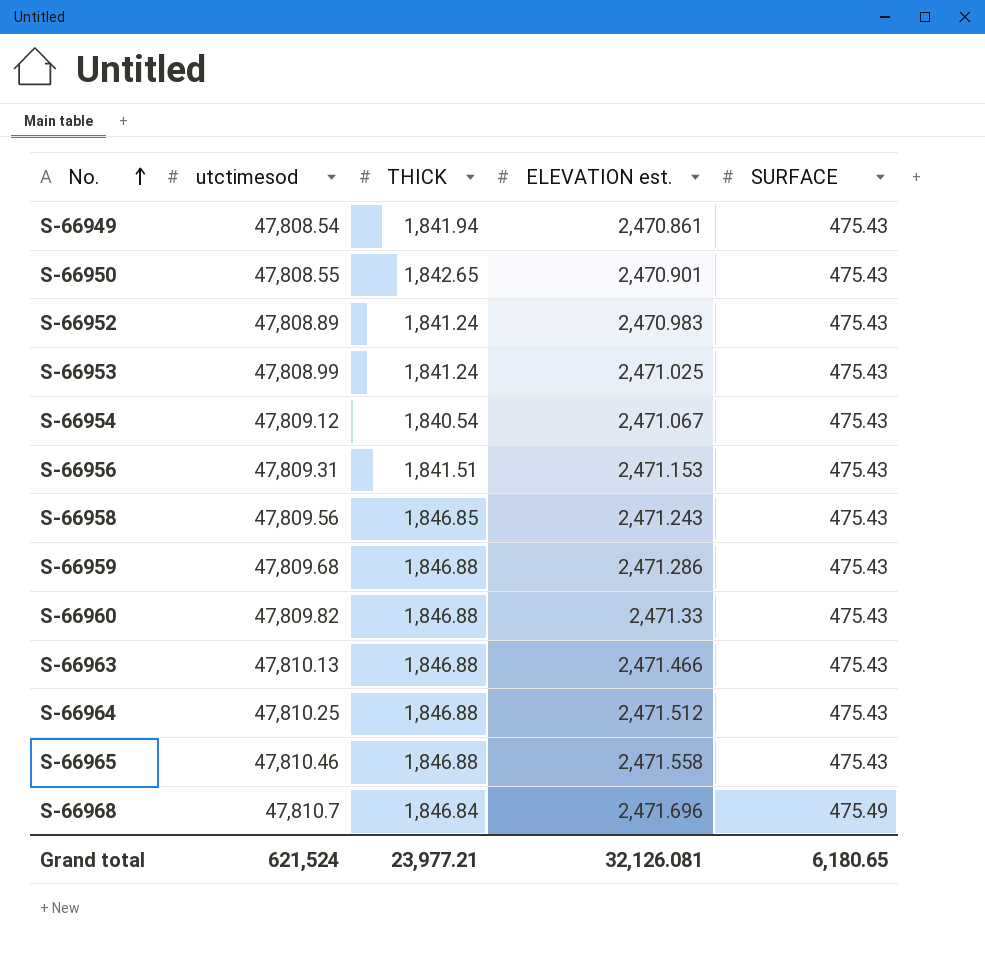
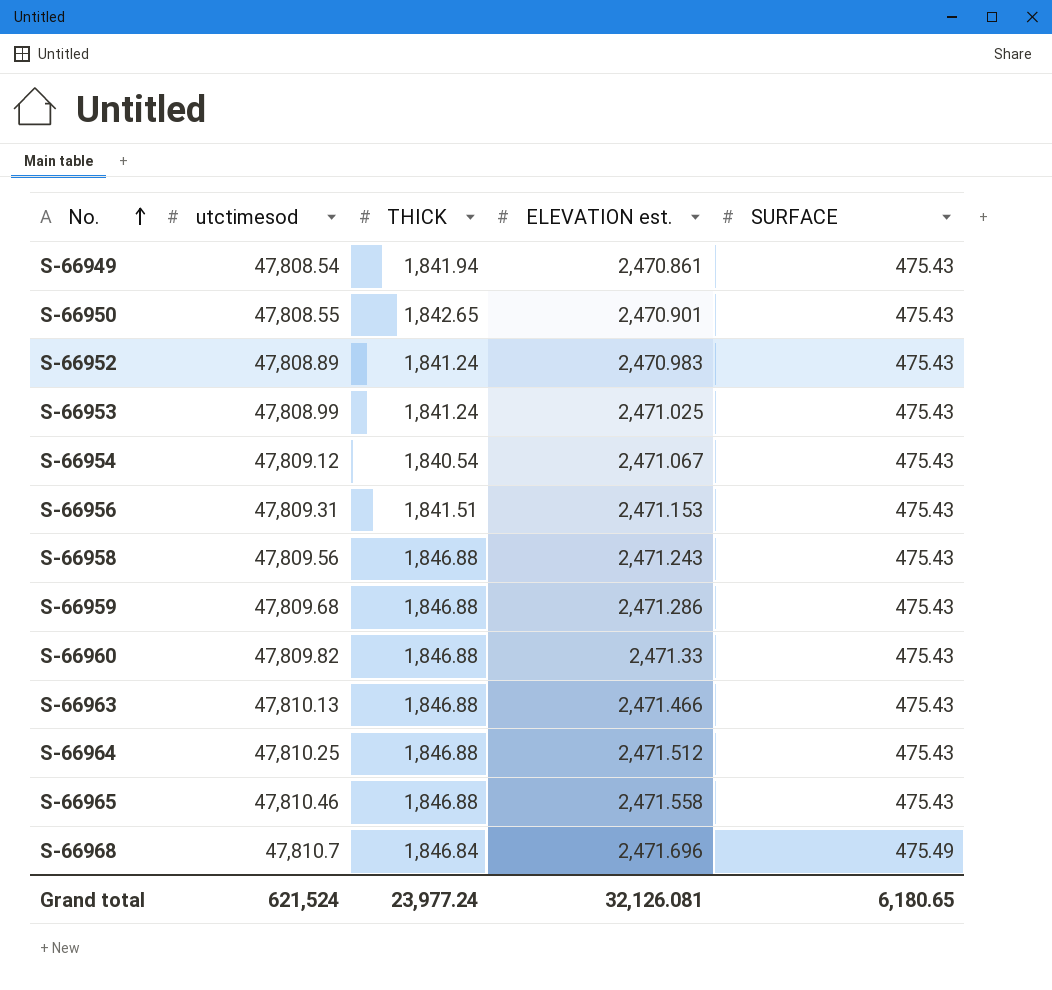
S-66958 | THICK: 1,846.85 -> 1,846.88
Grand total | THICK: 23,977.21 -> 23,977.24

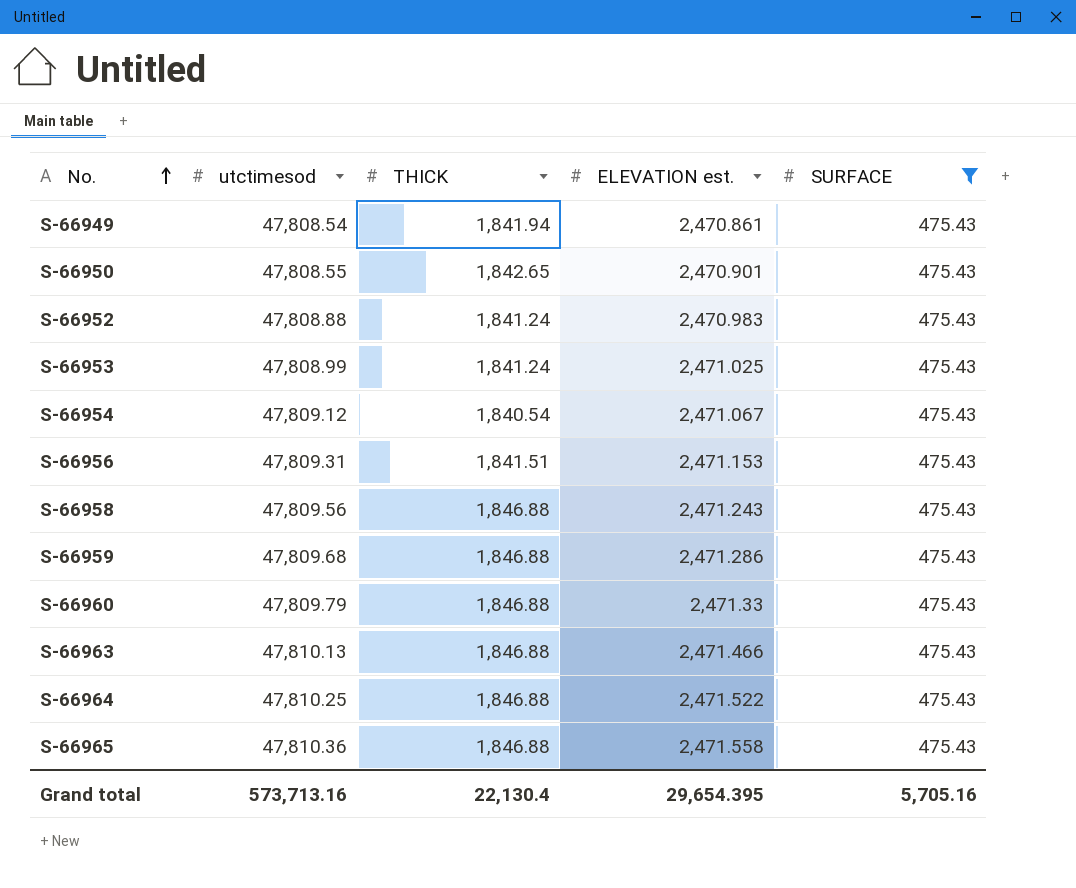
filter: none -> SURFACE = 475.43
S-66952 | utctimesod: 47,808.89 -> 47,808.88
S-66960 | utctimesod: 47,809.82 -> 47,809.79
S-66964 | ELEVATION est.: 2,471.512 -> 2,471.522
S-66965 | utctimesod: 47,810.46 -> 47,810.36
Grand total | utctimesod: 621,524 -> 573,713.16
Grand total | THICK: 23,977.24 -> 22,130.4
Grand total | ELEVATION est.: 32,126.081 -> 29,654.395
Grand total | SURFACE: 6,180.65 -> 5,705.16

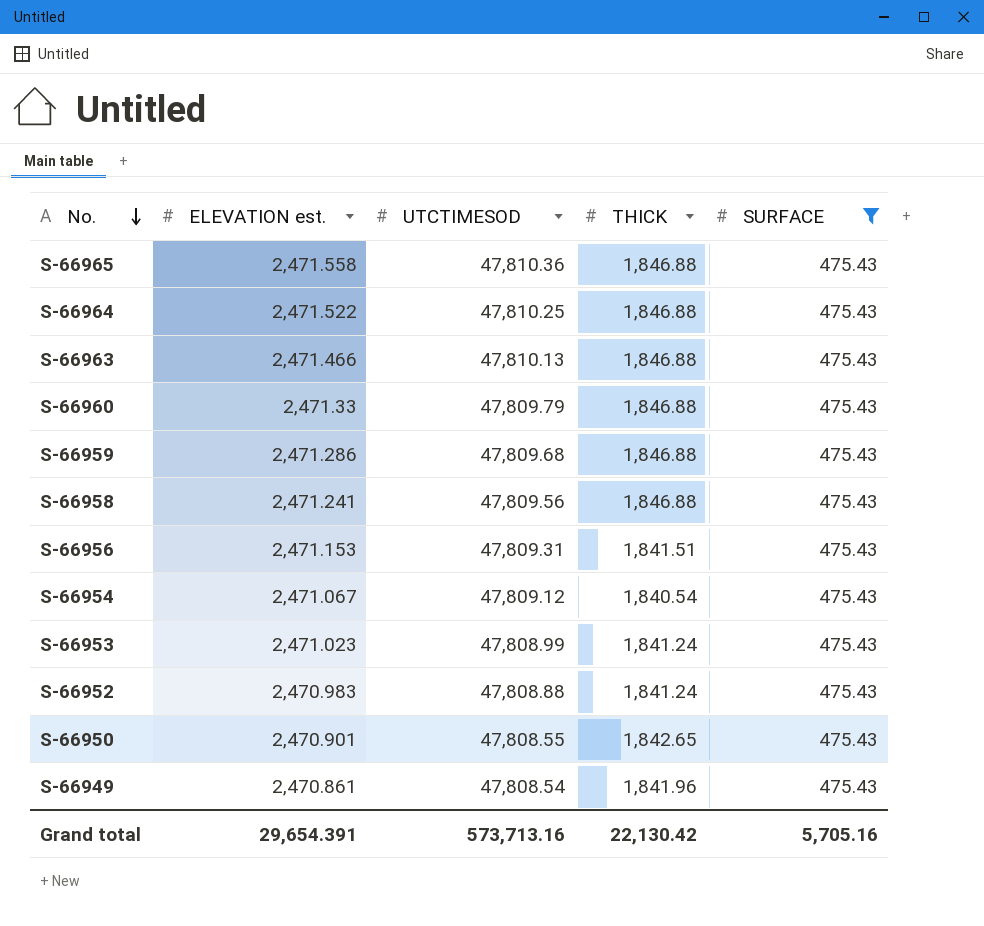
row order: No. ascending -> No. descending
column ELEVATION est. | position: 4 -> 2
column name: utctimesod -> UTCTIMESOD
S-66958 | ELEVATION est.: 2,471.243 -> 2,471.241
S-66953 | ELEVATION est.: 2,471.025 -> 2,471.023
S-66949 | THICK: 1,841.94 -> 1,841.96
Grand total | ELEVATION est.: 29,654.395 -> 29,654.391
Grand total | THICK: 22,130.4 -> 22,130.42

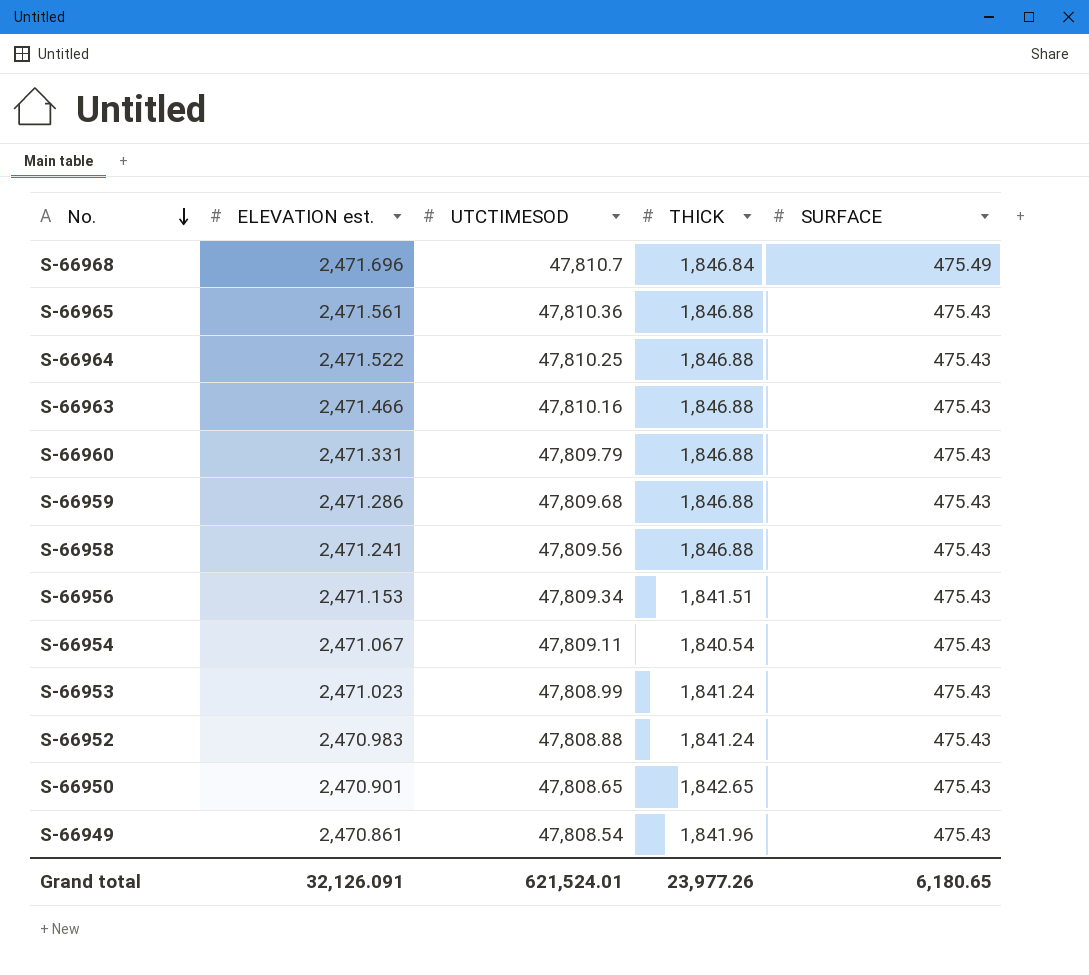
filter: SURFACE = 475.43 -> none
S-66965 | ELEVATION est.: 2,471.558 -> 2,471.561
S-66963 | UTCTIMESOD: 47,810.13 -> 47,810.16
S-66960 | ELEVATION est.: 2,471.33 -> 2,471.331
S-66956 | UTCTIMESOD: 47,809.31 -> 47,809.34
S-66954 | UTCTIMESOD: 47,809.12 -> 47,809.11
S-66950 | UTCTIMESOD: 47,808.55 -> 47,808.65
Grand total | ELEVATION est.: 29,654.391 -> 32,126.091
Grand total | UTCTIMESOD: 573,713.16 -> 621,524.01
Grand total | THICK: 22,130.42 -> 23,977.26
Grand total | SURFACE: 5,705.16 -> 6,180.65

